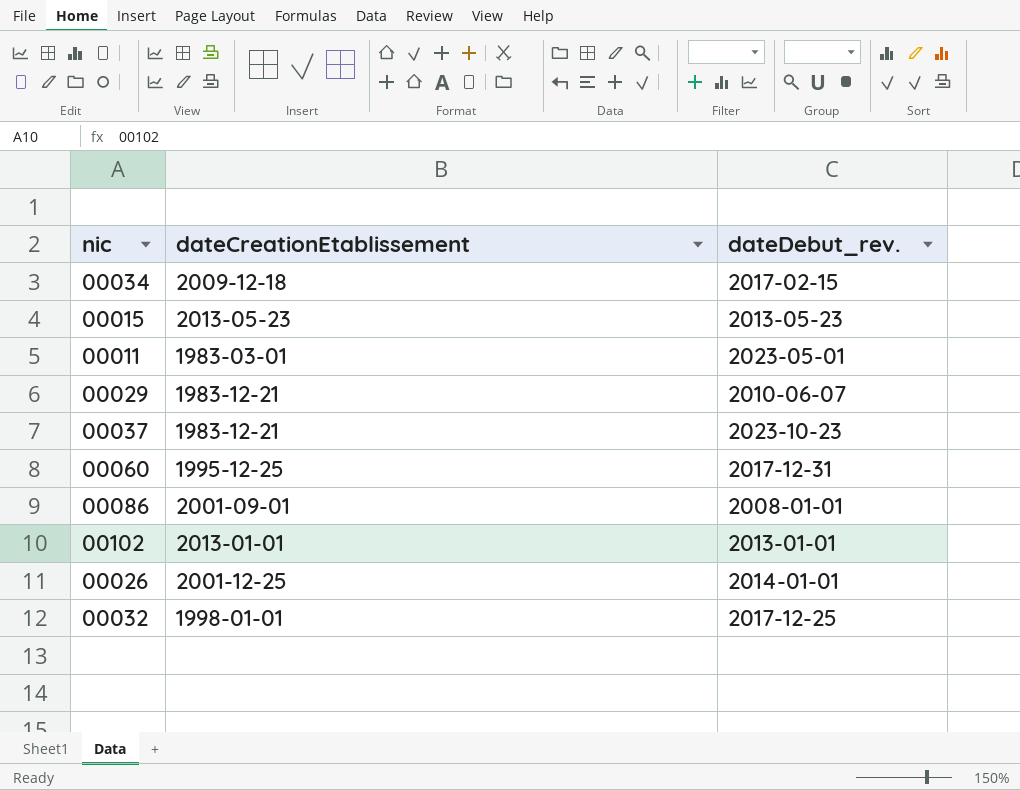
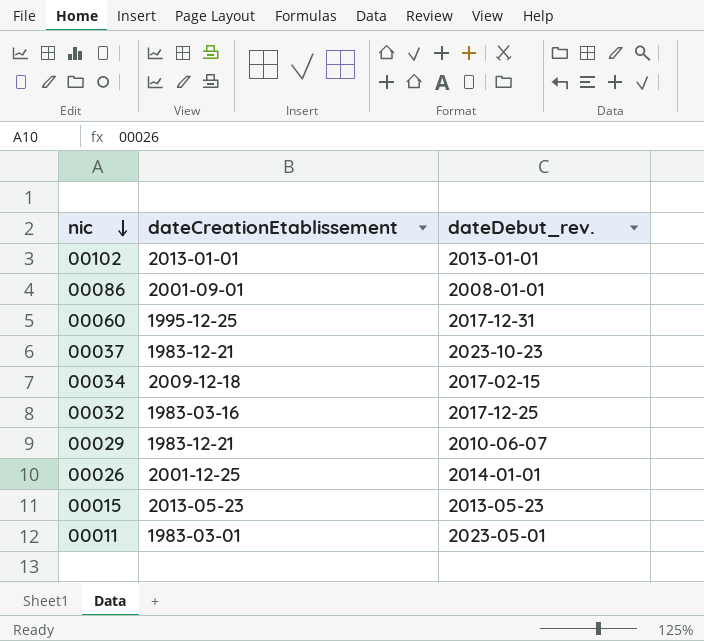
row order: none -> nic descending
00032 | dateCreationEtablissement: 1998-01-01 -> 1983-03-16

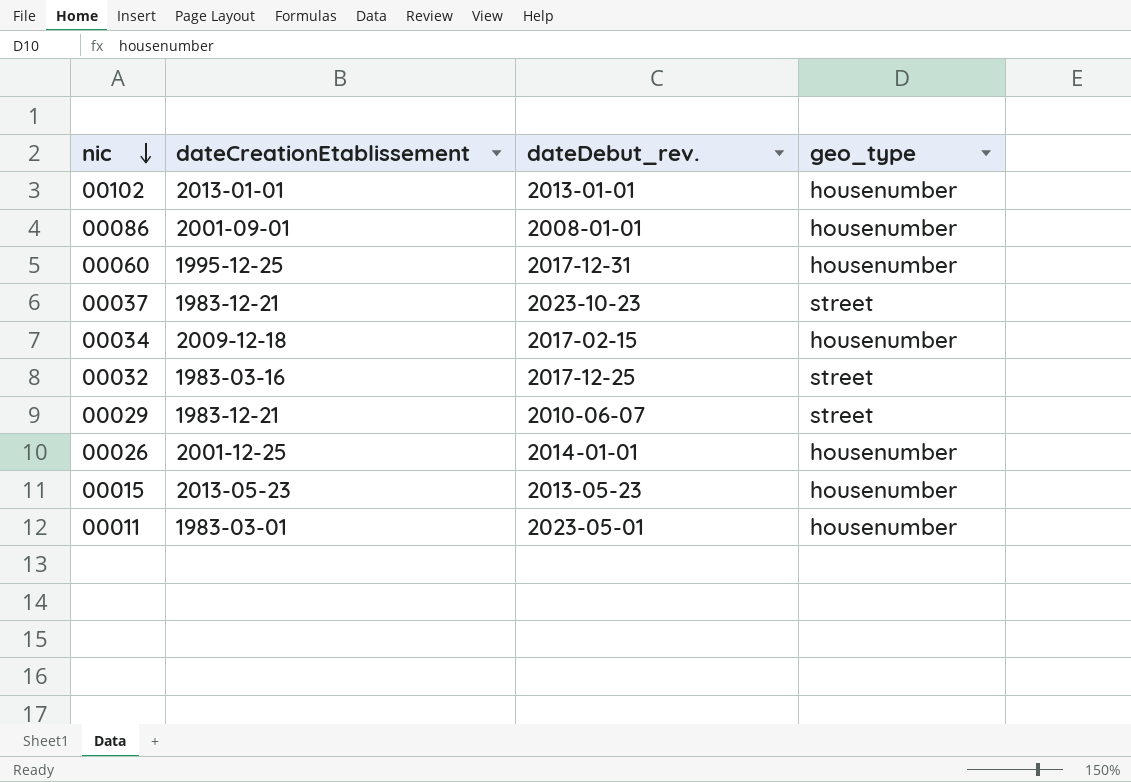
column geo_type | position: none -> 4

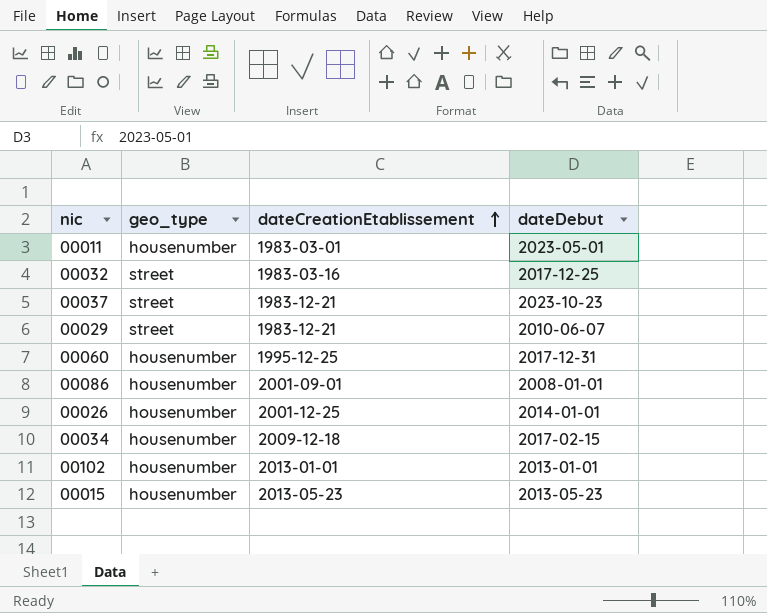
row order: nic descending -> dateCreationEtablissement ascending
column geo_type | position: 4 -> 2
column name: dateDebut_rev. -> dateDebut

